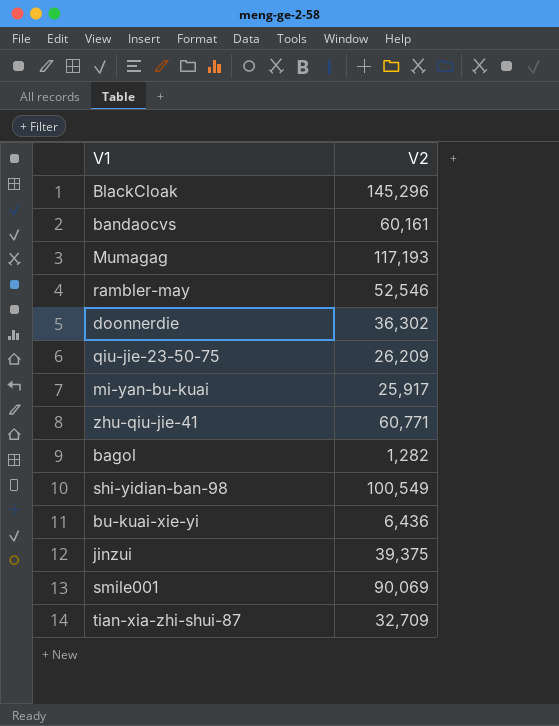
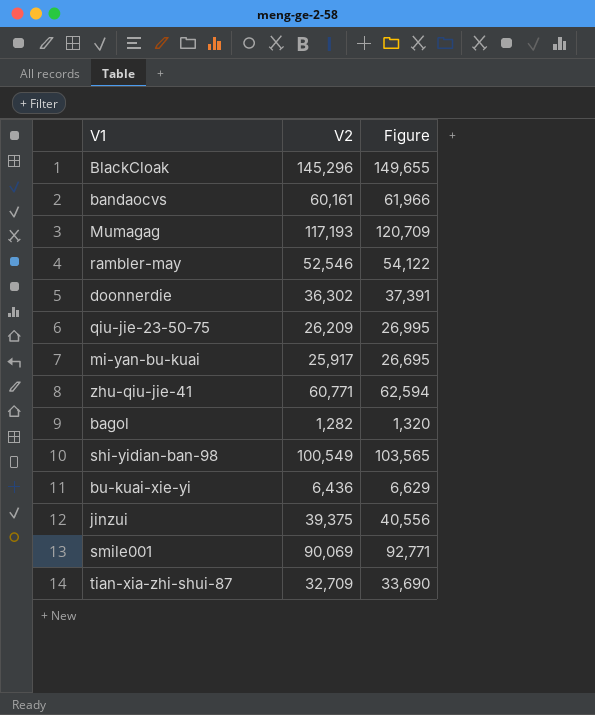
column Figure | formula: none -> [V2] * 1.03

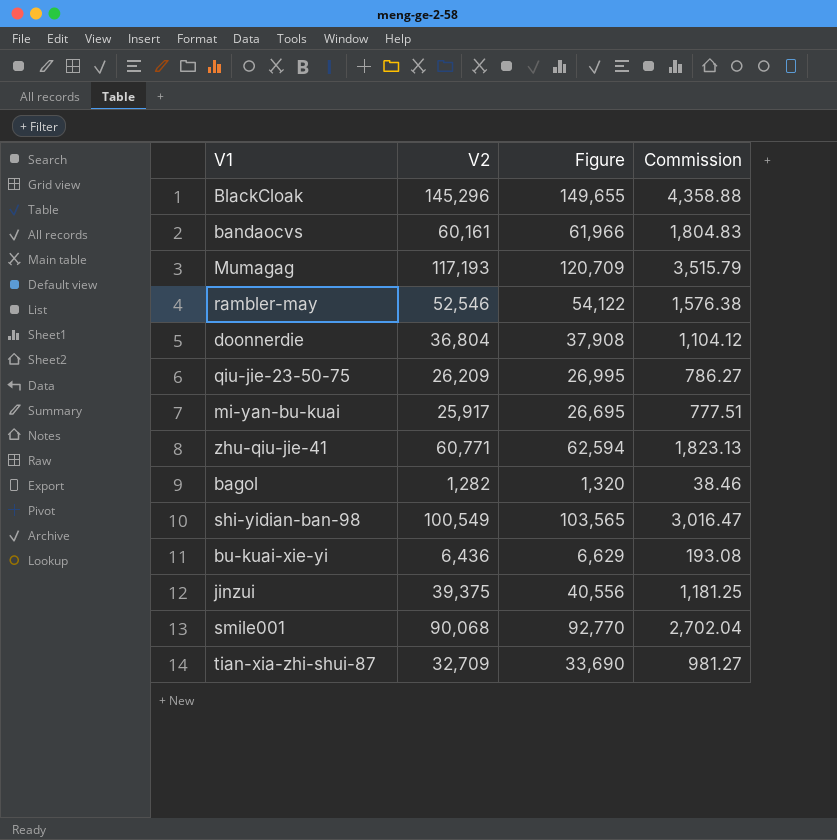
column Commission | formula: none -> [V2] * 0.03
doonnerdie | V2: 36,302 -> 36,804
doonnerdie | Figure: 37,391 -> 37,908
smile001 | V2: 90,069 -> 90,068
smile001 | Figure: 92,771 -> 92,770

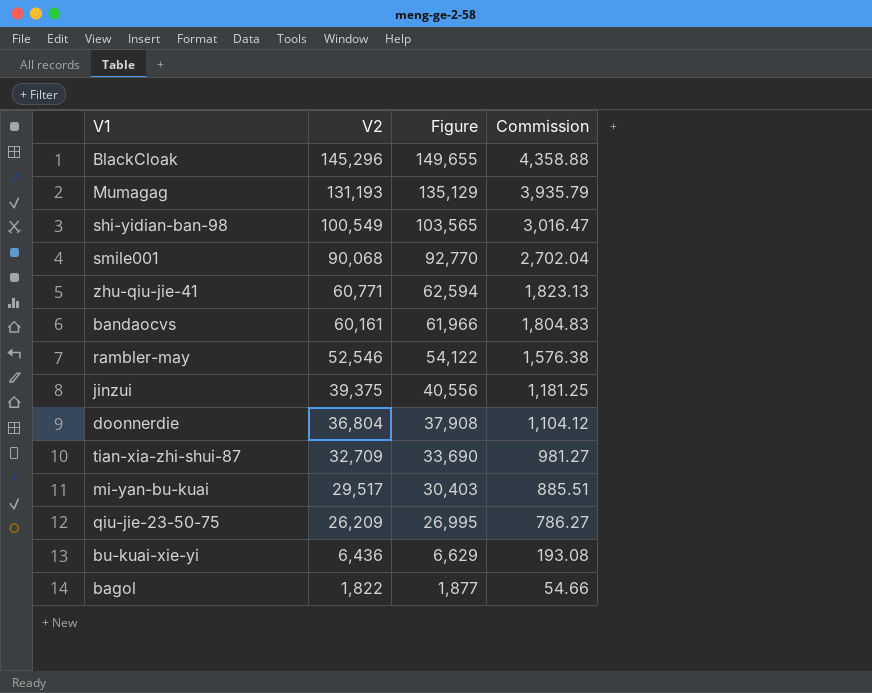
row order: none -> V2 descending
Mumagag | V2: 117,193 -> 131,193
Mumagag | Figure: 120,709 -> 135,129
Mumagag | Commission: 3,515.79 -> 3,935.79
mi-yan-bu-kuai | V2: 25,917 -> 29,517
mi-yan-bu-kuai | Figure: 26,695 -> 30,403
mi-yan-bu-kuai | Commission: 777.51 -> 885.51
bagol | V2: 1,282 -> 1,822
bagol | Figure: 1,320 -> 1,877
bagol | Commission: 38.46 -> 54.66

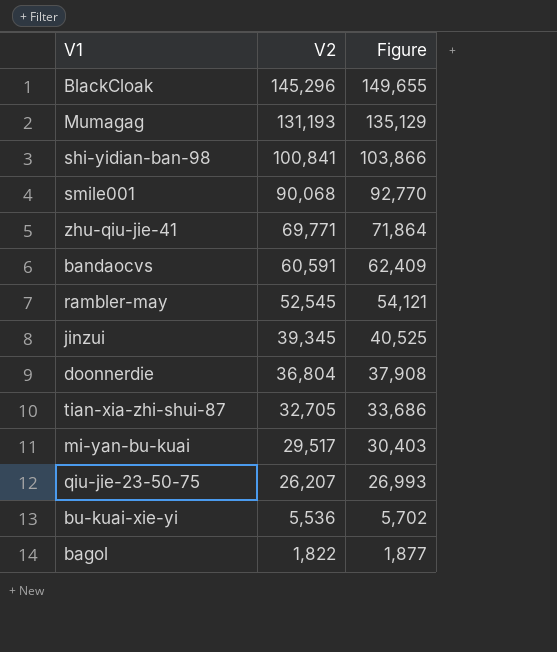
column Commission | formula: [V2] * 0.03 -> none
shi-yidian-ban-98 | V2: 100,549 -> 100,841
shi-yidian-ban-98 | Figure: 103,565 -> 103,866
zhu-qiu-jie-41 | V2: 60,771 -> 69,771
zhu-qiu-jie-41 | Figure: 62,594 -> 71,864
bandaocvs | V2: 60,161 -> 60,591
bandaocvs | Figure: 61,966 -> 62,409
rambler-may | V2: 52,546 -> 52,545
rambler-may | Figure: 54,122 -> 54,121
jinzui | V2: 39,375 -> 39,345
jinzui | Figure: 40,556 -> 40,525
tian-xia-zhi-shui-87 | V2: 32,709 -> 32,705
tian-xia-zhi-shui-87 | Figure: 33,690 -> 33,686
qiu-jie-23-50-75 | V2: 26,209 -> 26,207
qiu-jie-23-50-75 | Figure: 26,995 -> 26,993
bu-kuai-xie-yi | V2: 6,436 -> 5,536
bu-kuai-xie-yi | Figure: 6,629 -> 5,702

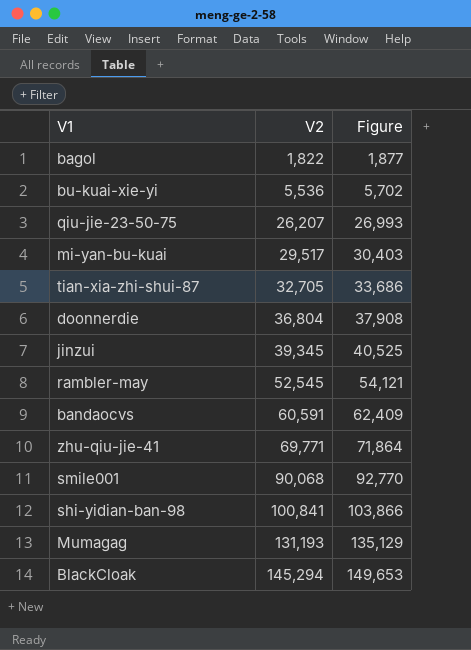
row order: V2 descending -> V2 ascending
BlackCloak | V2: 145,296 -> 145,294
BlackCloak | Figure: 149,655 -> 149,653

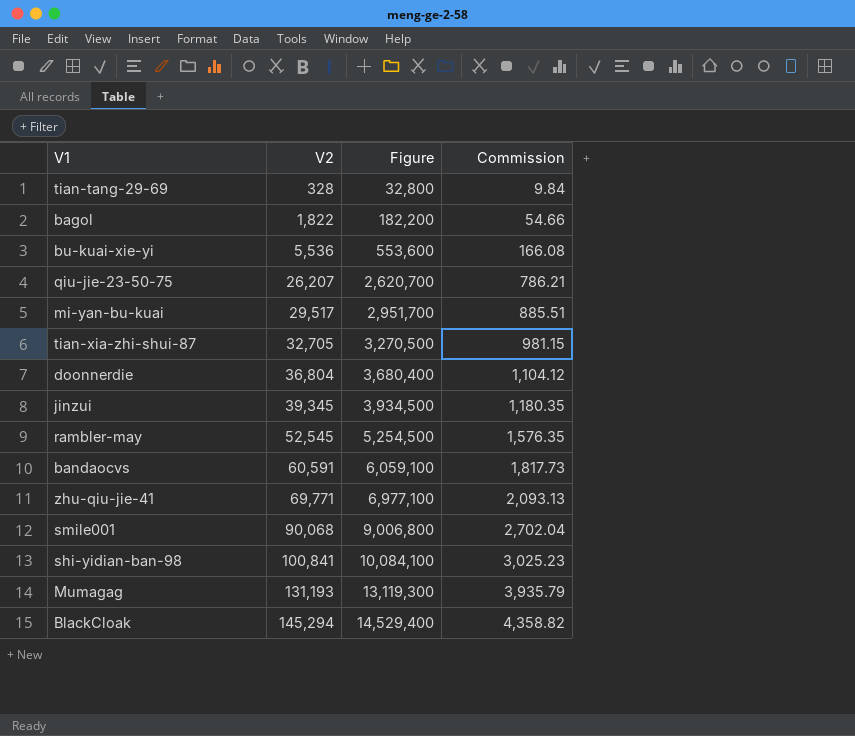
column Figure | formula: [V2] * 1.03 -> [V2] * 100
column Commission | formula: none -> [V2] * 0.03
row tian-tang-29-69: none -> 328 | 32,800 | 9.84

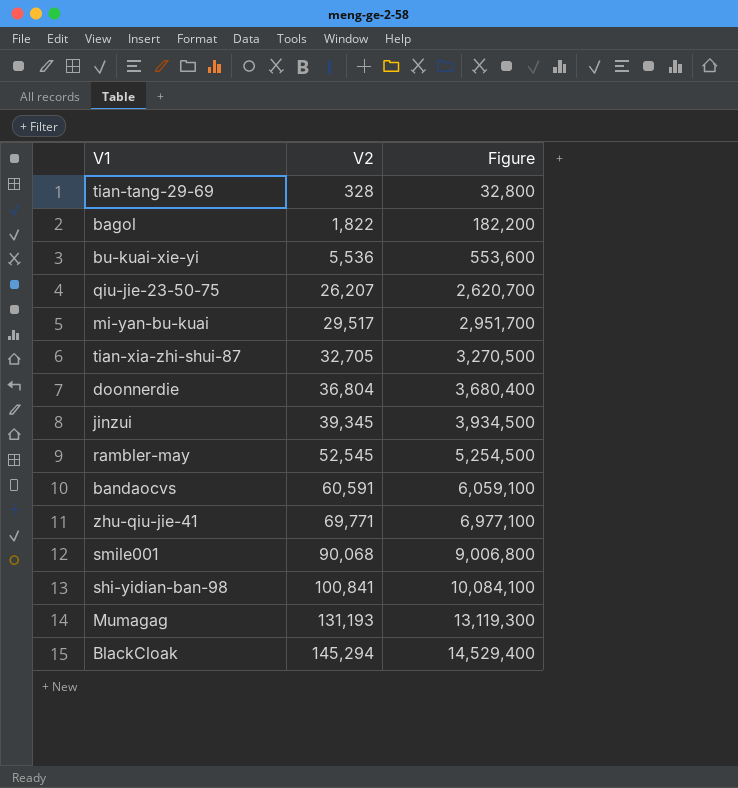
column Commission | formula: [V2] * 0.03 -> none

